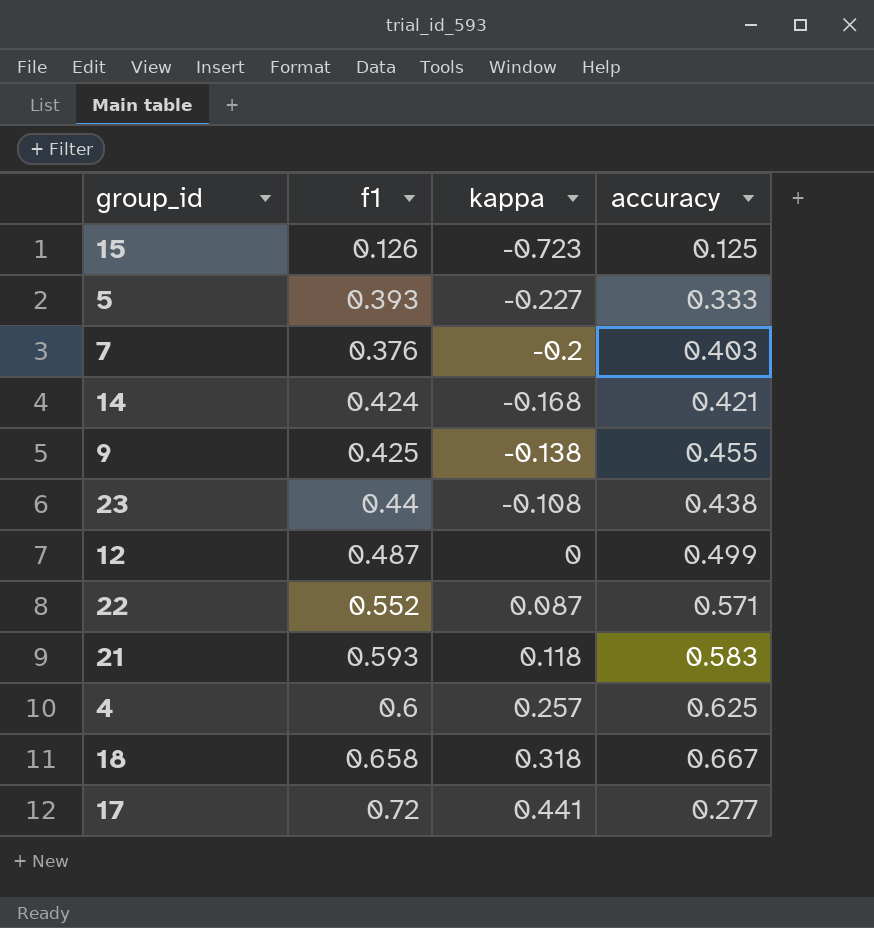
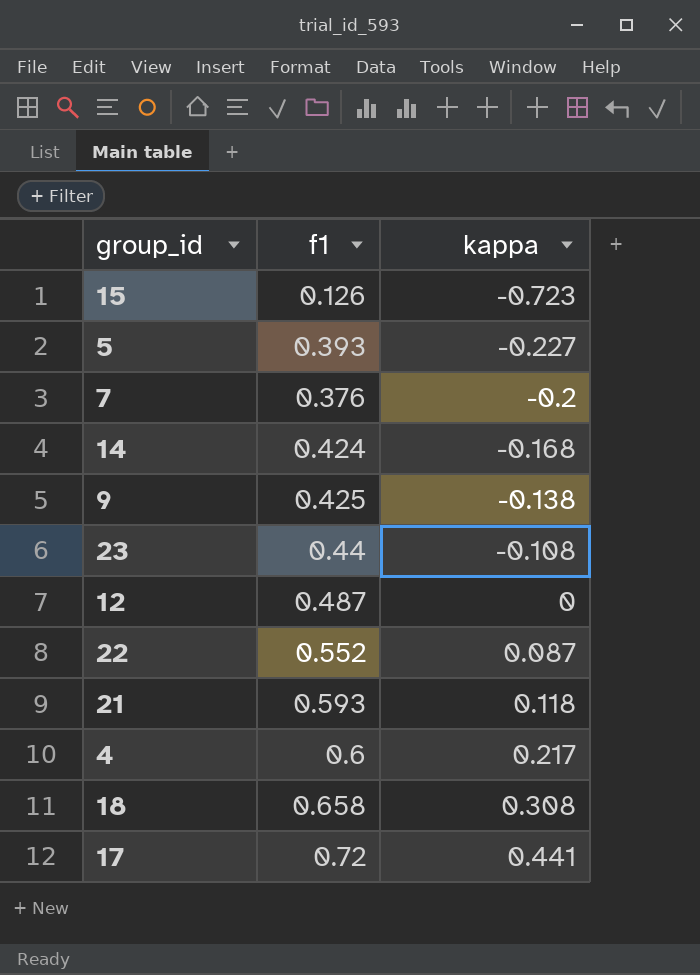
column accuracy | position: 4 -> none
4 | kappa: 0.257 -> 0.217
18 | kappa: 0.318 -> 0.308

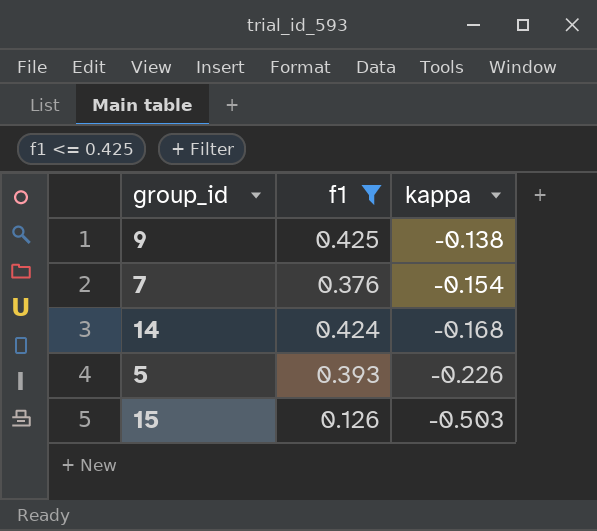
filter: none -> f1 <= 0.425
row order: kappa ascending -> kappa descending
7 | kappa: -0.2 -> -0.154
5 | kappa: -0.227 -> -0.226
15 | kappa: -0.723 -> -0.503

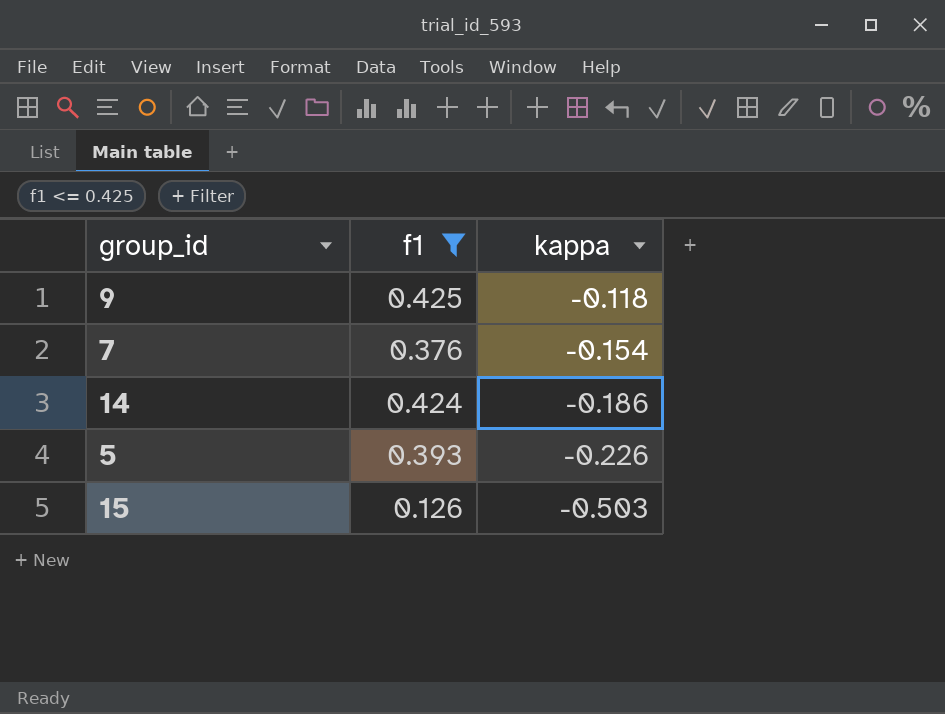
9 | kappa: -0.138 -> -0.118
14 | kappa: -0.168 -> -0.186

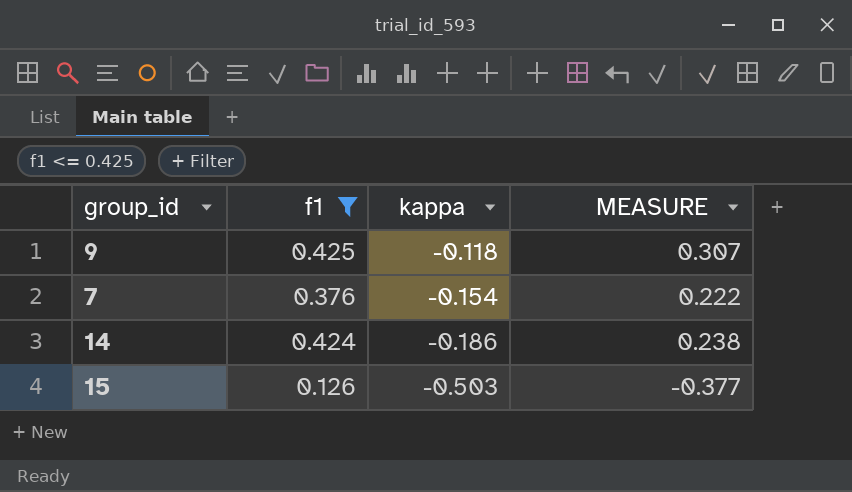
column MEASURE | formula: none -> [f1] + [kappa]
row 5: 0.393 | -0.226 -> none

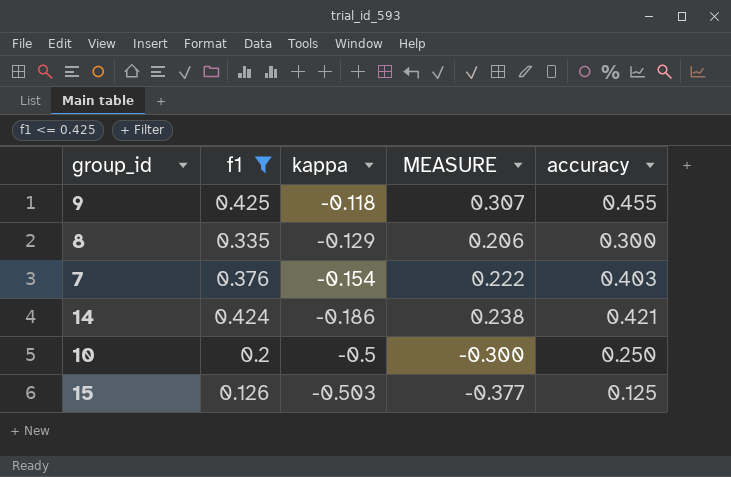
column accuracy | position: none -> 5
row 8: none -> 0.335 | -0.129 | 0.206 | 0.300
row 10: none -> 0.2 | -0.5 | -0.300 | 0.250

